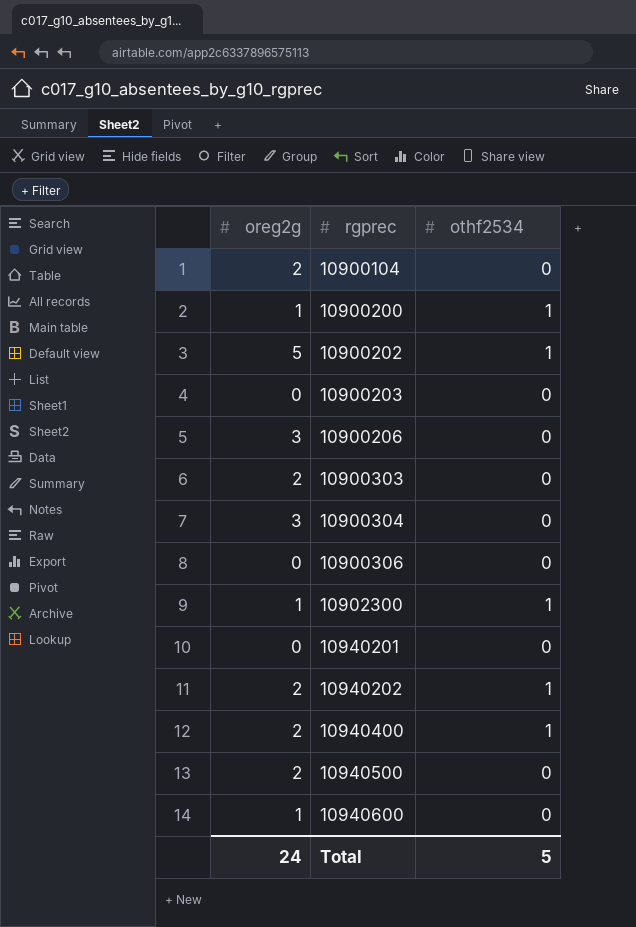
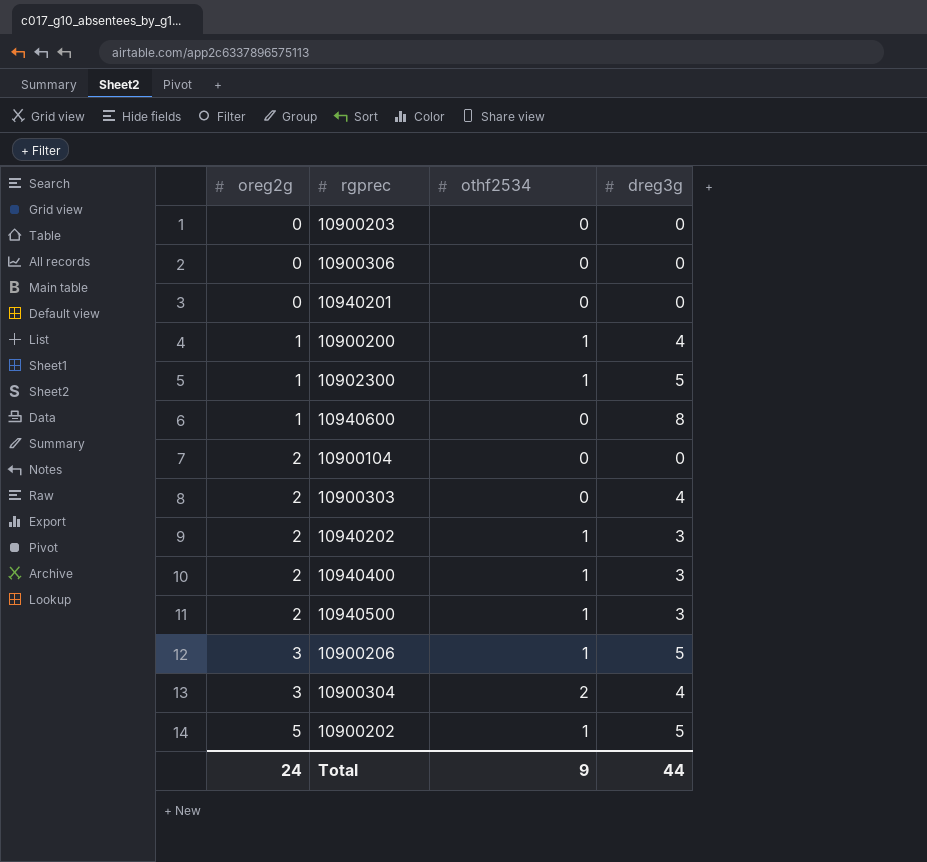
row order: rgprec ascending -> oreg2g ascending
column dreg3g | position: none -> 4
10940500 | othf2534: 0 -> 1
10900206 | othf2534: 0 -> 1
10900304 | othf2534: 0 -> 2
Total | othf2534: 5 -> 9

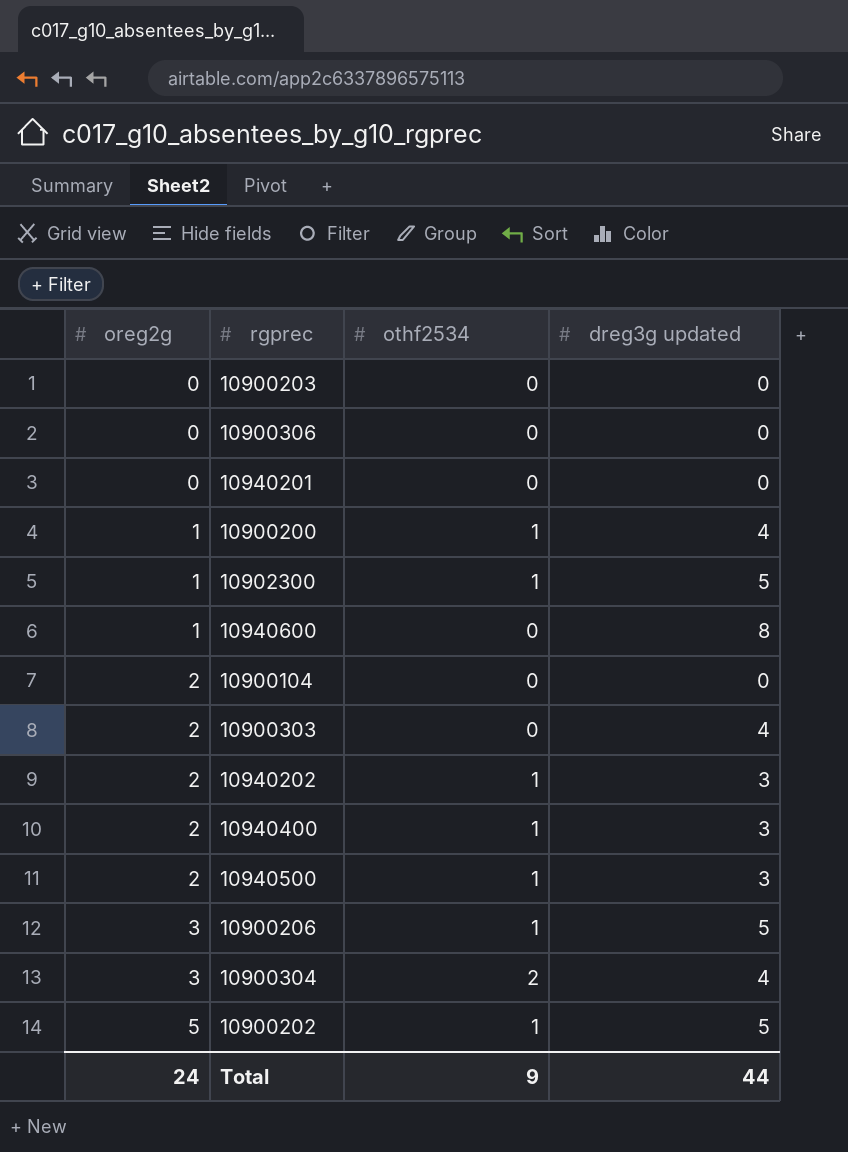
column name: dreg3g -> dreg3g updated

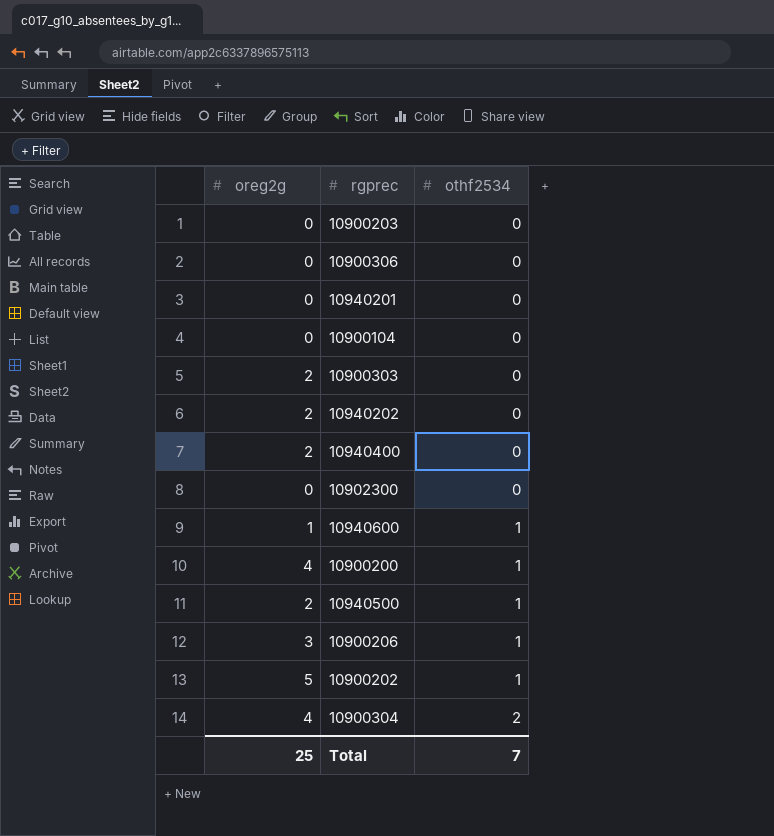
row order: oreg2g ascending -> othf2534 ascending
column dreg3g updated | position: 4 -> none
10900104 | oreg2g: 2 -> 0
10940202 | othf2534: 1 -> 0
10940400 | othf2534: 1 -> 0
10902300 | oreg2g: 1 -> 0
10902300 | othf2534: 1 -> 0
10940600 | othf2534: 0 -> 1
10900200 | oreg2g: 1 -> 4
10900304 | oreg2g: 3 -> 4
Total | oreg2g: 24 -> 25
Total | othf2534: 9 -> 7

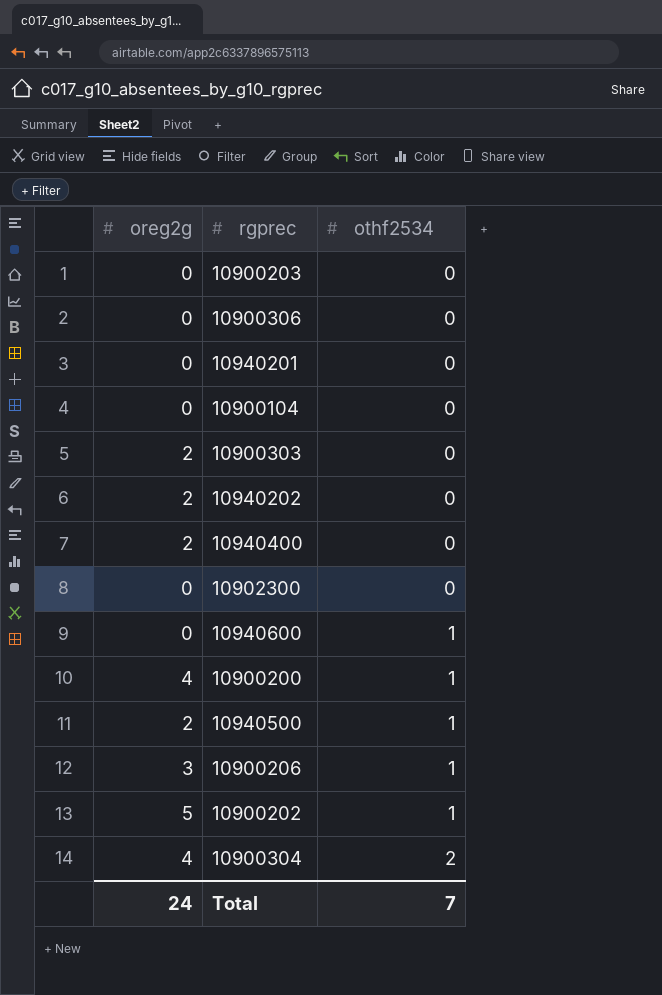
10940600 | oreg2g: 1 -> 0
Total | oreg2g: 25 -> 24

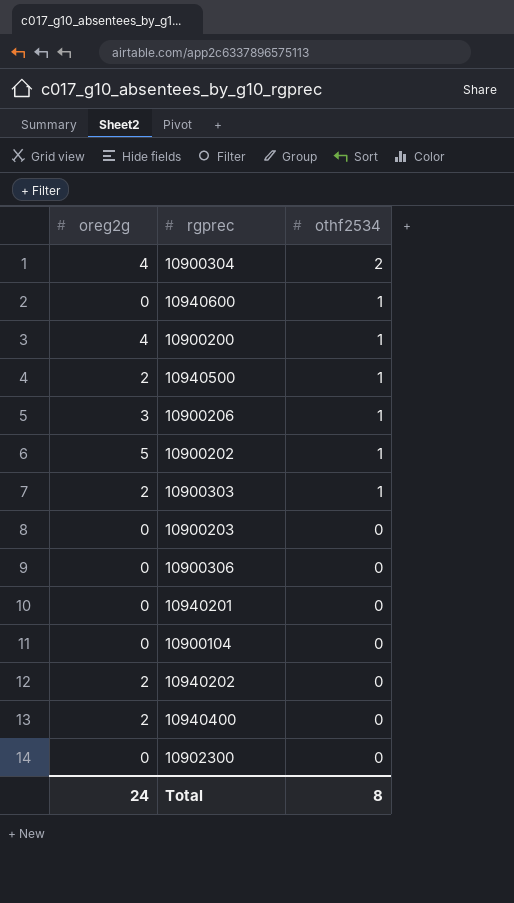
row order: othf2534 ascending -> othf2534 descending
10900303 | othf2534: 0 -> 1
Total | othf2534: 7 -> 8

